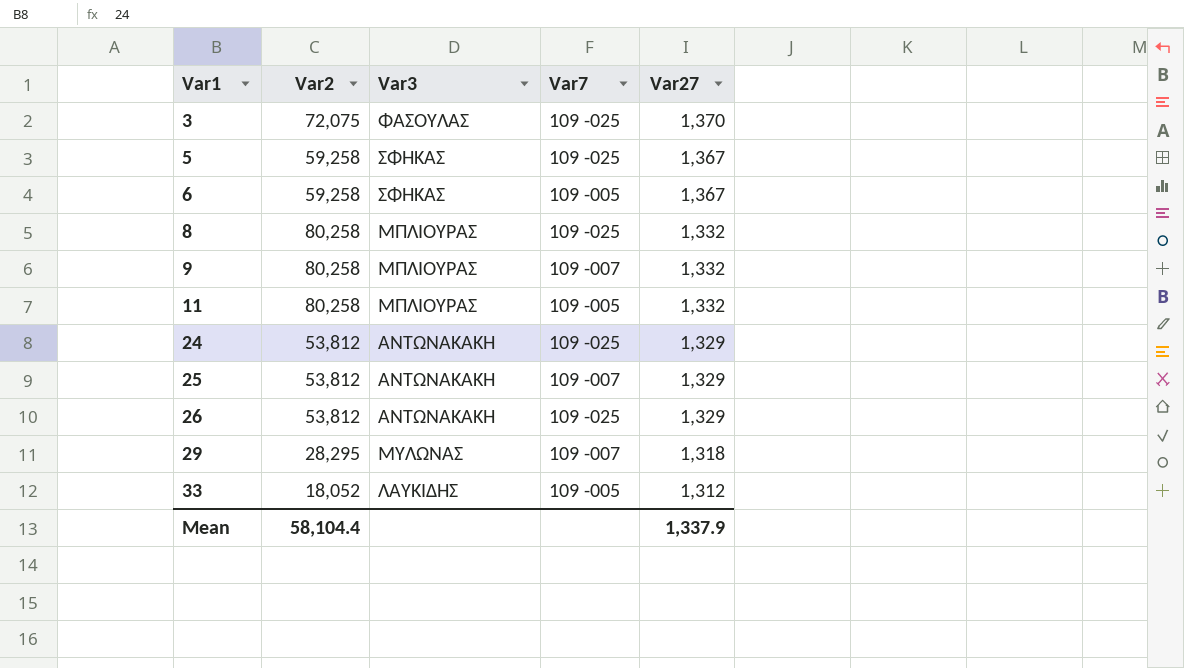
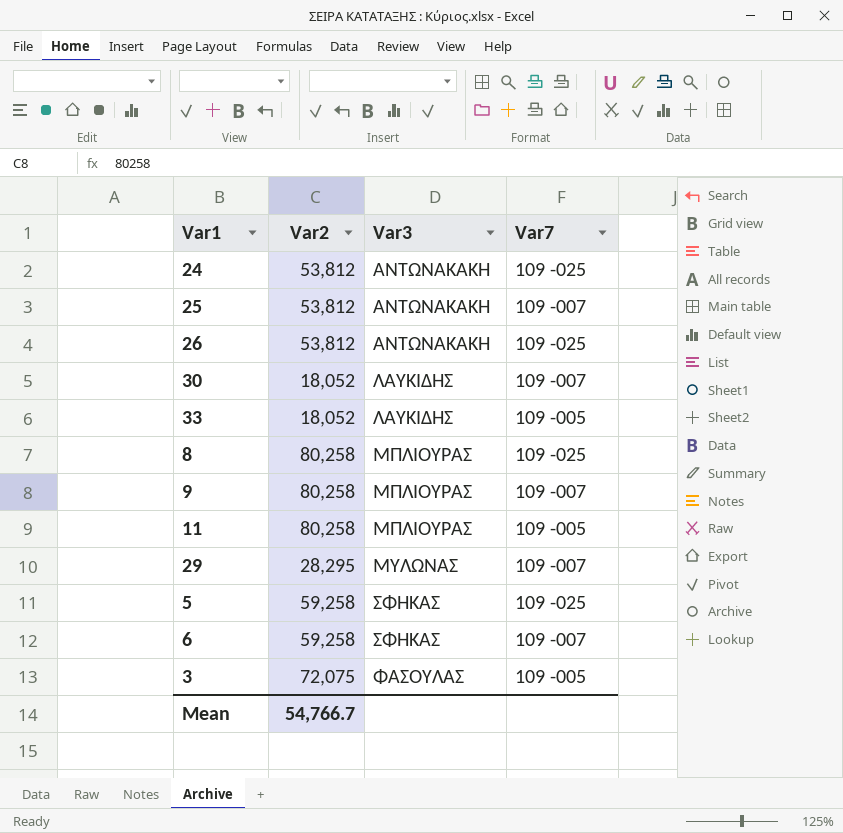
row order: Var1 ascending -> Var3 ascending
column Var27 | position: 5 -> none
row 30: none -> 18,052 | ΛΑΥΚΙΔΗΣ | 109 -007
6 | Var7: 109 -005 -> 109 -007
3 | Var7: 109 -025 -> 109 -005
Mean | Var2: 58,104.4 -> 54,766.7

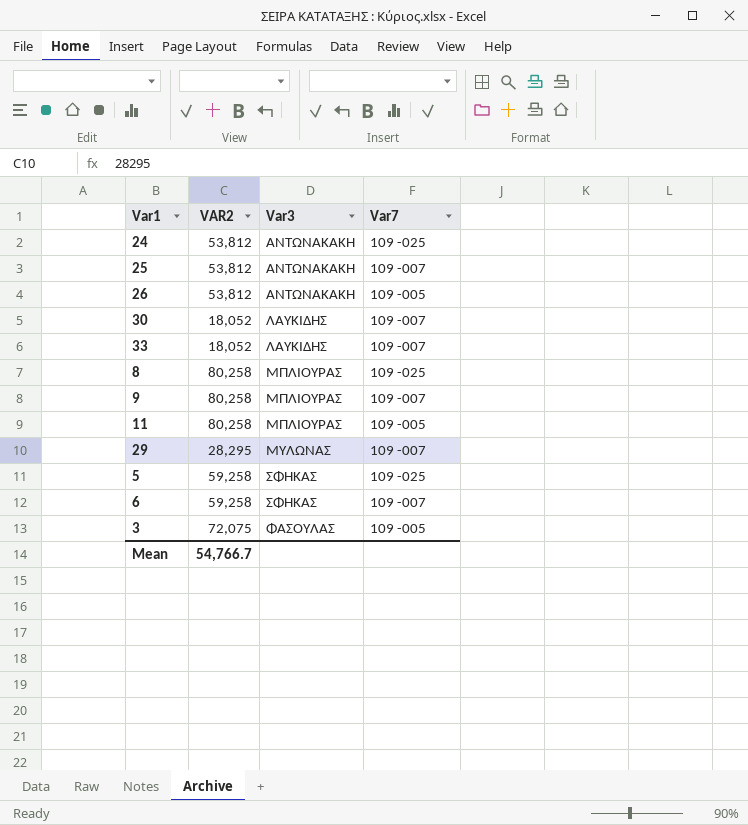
column name: Var2 -> VAR2
26 | Var7: 109 -025 -> 109 -005
33 | Var7: 109 -005 -> 109 -007

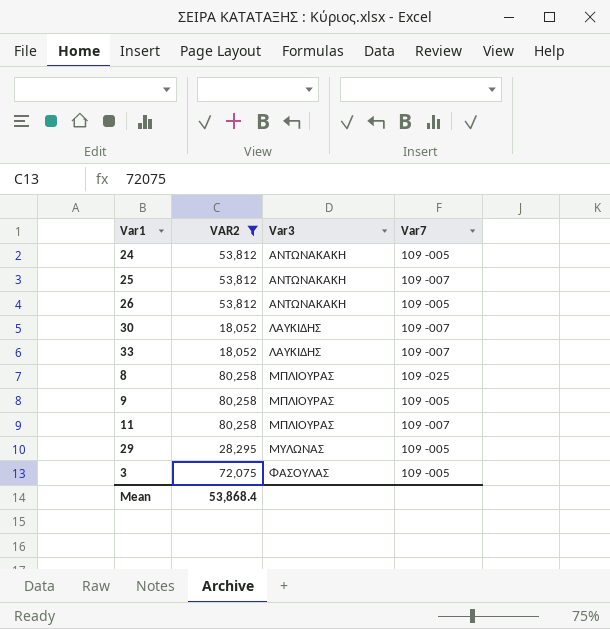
filter: none -> VAR2 != 59,258
24 | Var7: 109 -025 -> 109 -005
9 | Var7: 109 -007 -> 109 -005
11 | Var7: 109 -005 -> 109 -007
29 | Var7: 109 -007 -> 109 -005
Mean | VAR2: 54,766.7 -> 53,868.4

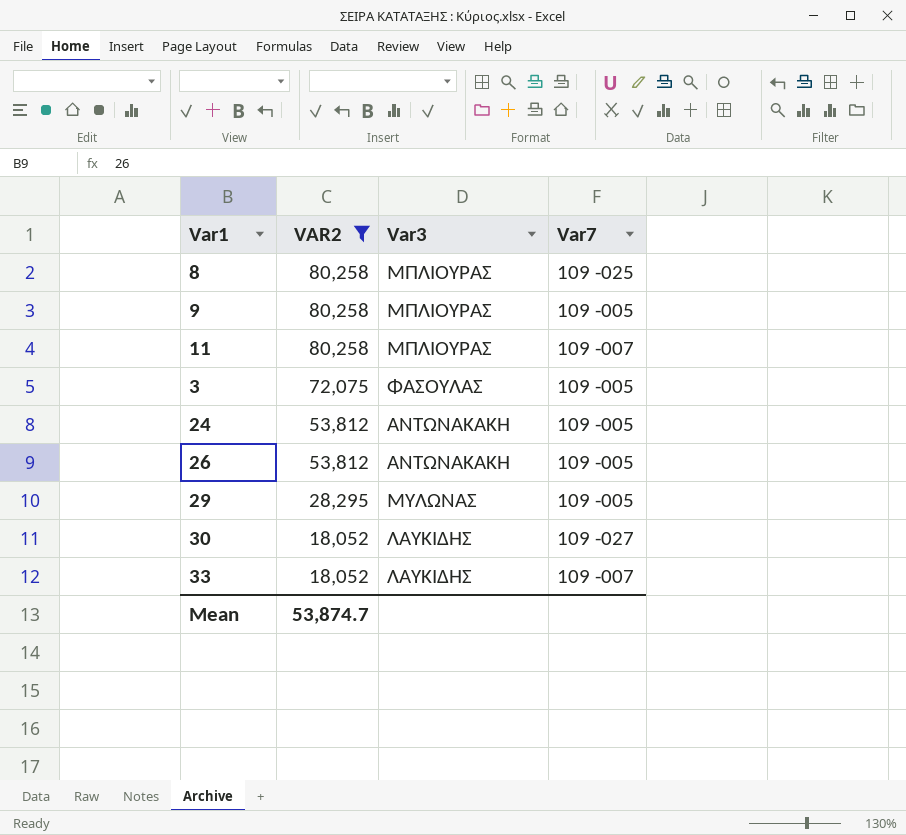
row order: Var3 ascending -> VAR2 descending
row 25: 53,812 | ΑΝΤΩΝΑΚΑΚΗ | 109 -007 -> none
30 | Var7: 109 -007 -> 109 -027
Mean | VAR2: 53,868.4 -> 53,874.7

